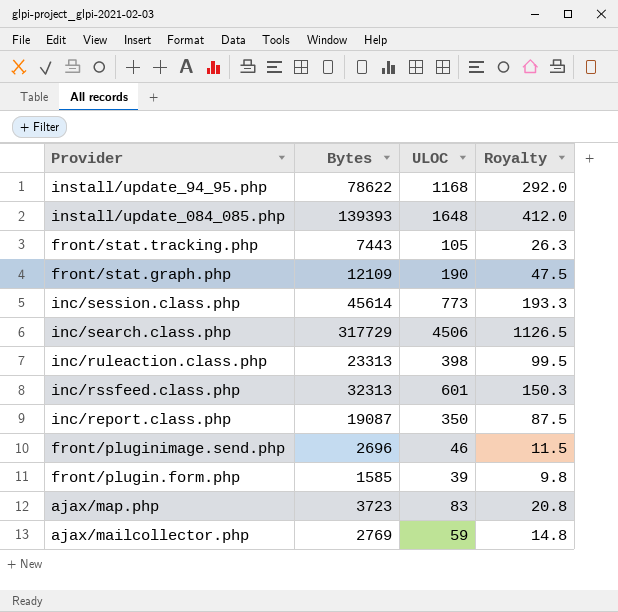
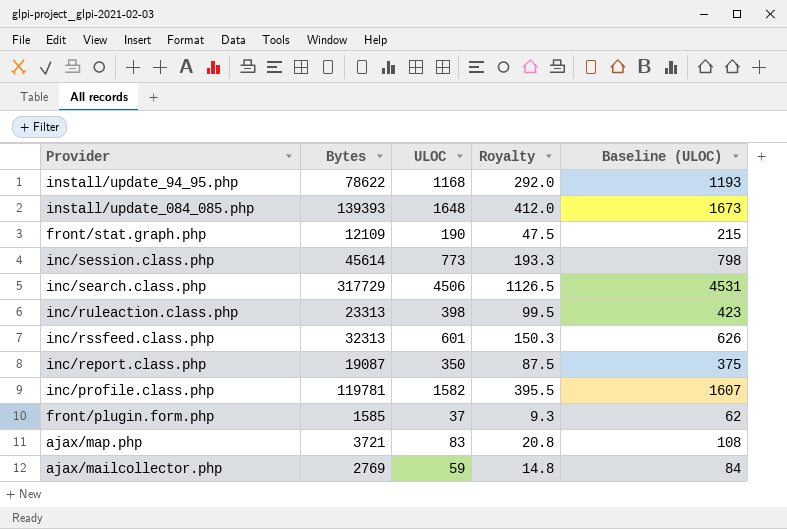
column Baseline (ULOC) | formula: none -> [ULOC] + 25
row front/stat.tracking.php: 7443 | 105 | 26.3 -> none
row front/pluginimage.send.php: 2696 | 46 | 11.5 -> none
row inc/profile.class.php: none -> 119781 | 1582 | 395.5 | 1607
front/plugin.form.php | ULOC: 39 -> 37
front/plugin.form.php | Royalty: 9.8 -> 9.3
ajax/map.php | Bytes: 3723 -> 3721

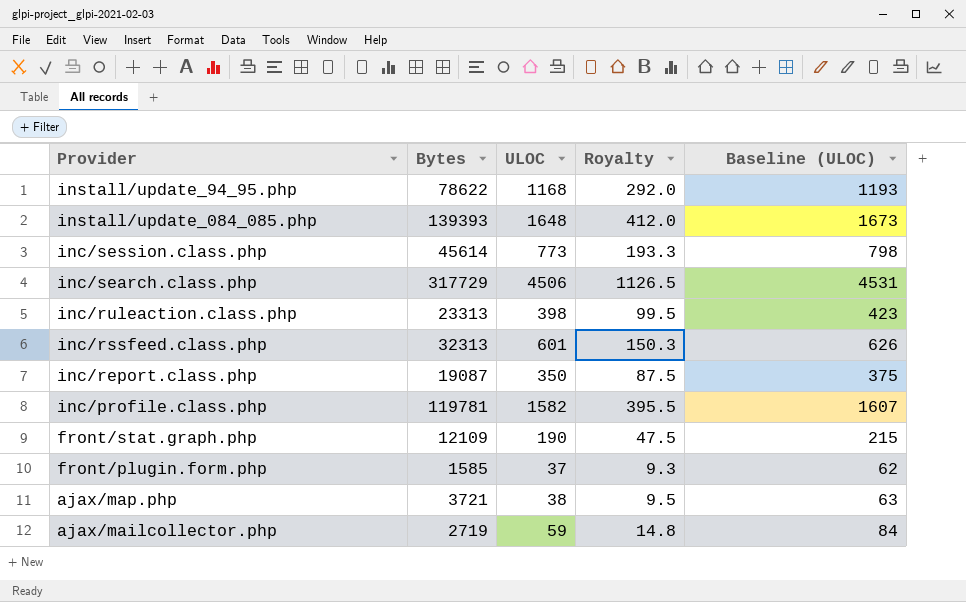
row order: none -> Provider descending
ajax/map.php | ULOC: 83 -> 38
ajax/map.php | Royalty: 20.8 -> 9.5
ajax/map.php | Baseline (ULOC): 108 -> 63
ajax/mailcollector.php | Bytes: 2769 -> 2719

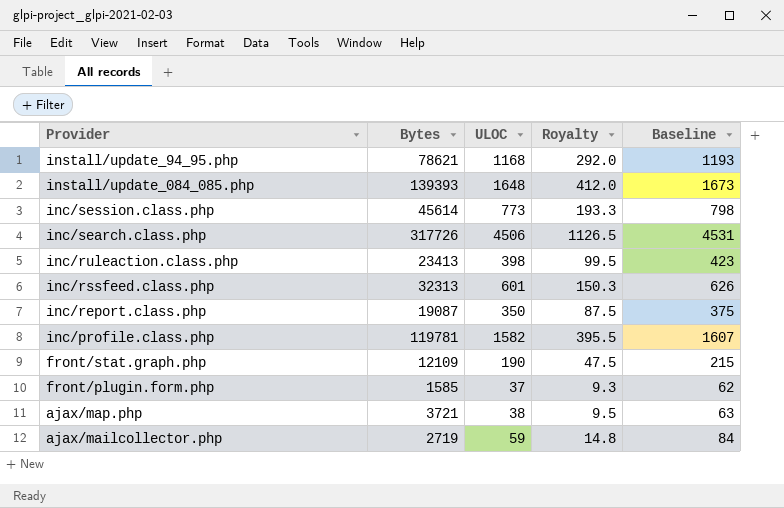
column name: Baseline (ULOC) -> Baseline
install/update_94_95.php | Bytes: 78622 -> 78621
inc/search.class.php | Bytes: 317729 -> 317726
inc/ruleaction.class.php | Bytes: 23313 -> 23413

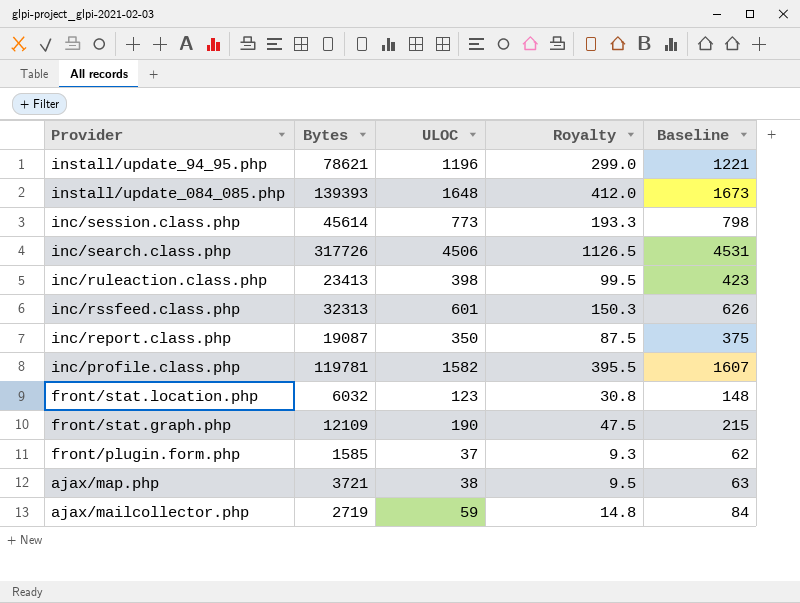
install/update_94_95.php | ULOC: 1168 -> 1196
install/update_94_95.php | Royalty: 292.0 -> 299.0
install/update_94_95.php | Baseline: 1193 -> 1221
row front/stat.location.php: none -> 6032 | 123 | 30.8 | 148

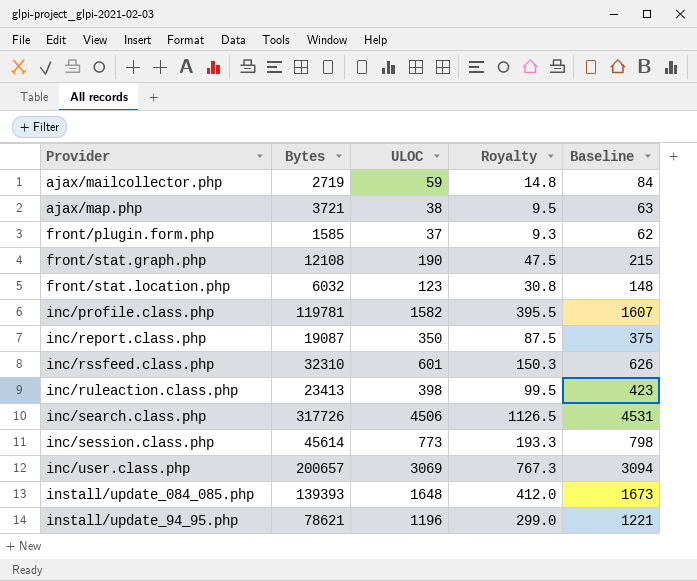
row order: Provider descending -> Provider ascending
front/stat.graph.php | Bytes: 12109 -> 12108
inc/rssfeed.class.php | Bytes: 32313 -> 32310
row inc/user.class.php: none -> 200657 | 3069 | 767.3 | 3094

